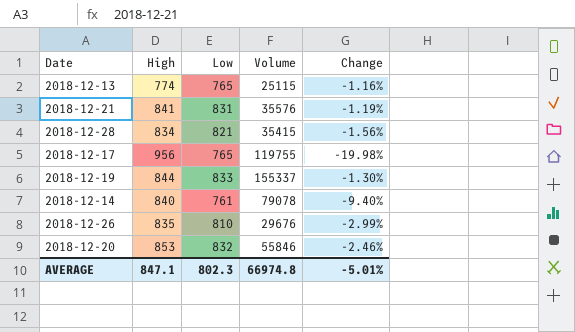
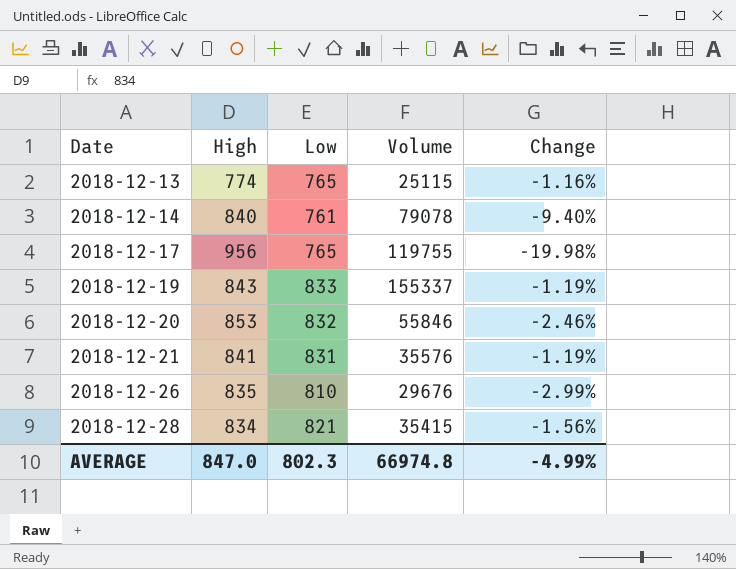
row order: none -> Date ascending
2018-12-19 | High: 844 -> 843
2018-12-19 | Change: -1.30% -> -1.19%
AVERAGE | High: 847.1 -> 847.0
AVERAGE | Change: -5.01% -> -4.99%

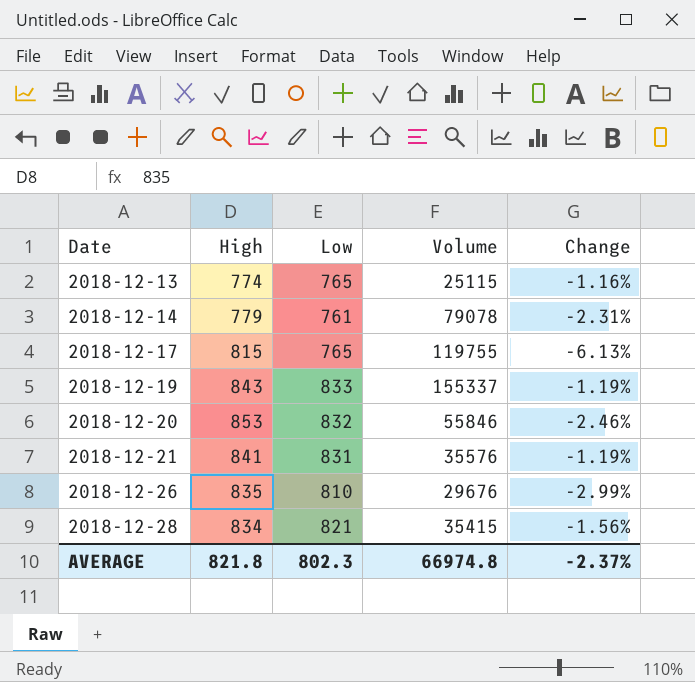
2018-12-14 | High: 840 -> 779
2018-12-14 | Change: -9.40% -> -2.31%
2018-12-17 | High: 956 -> 815
2018-12-17 | Change: -19.98% -> -6.13%
AVERAGE | High: 847.0 -> 821.8
AVERAGE | Change: -4.99% -> -2.37%

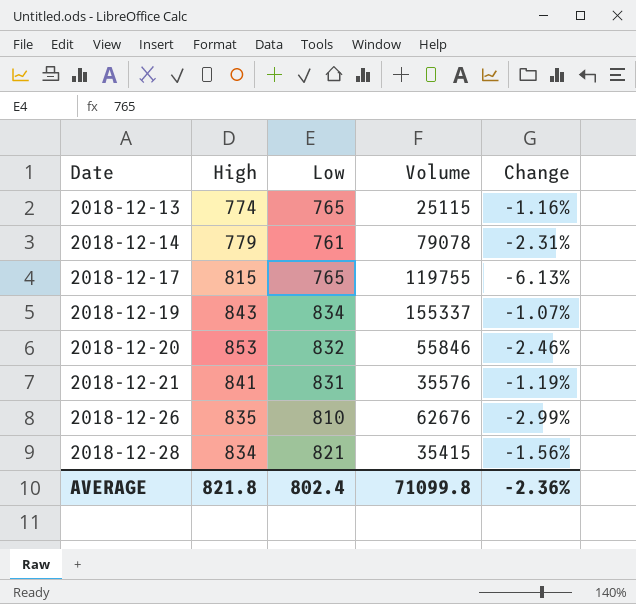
2018-12-19 | Low: 833 -> 834
2018-12-19 | Change: -1.19% -> -1.07%
2018-12-26 | Volume: 29676 -> 62676
AVERAGE | Low: 802.3 -> 802.4
AVERAGE | Volume: 66974.8 -> 71099.8
AVERAGE | Change: -2.37% -> -2.36%

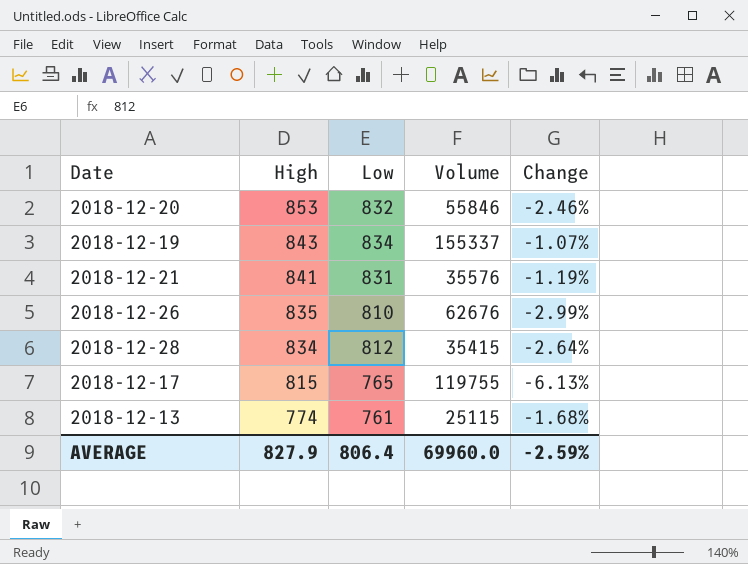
row order: Date ascending -> High descending
row 2018-12-14: 779 | 761 | 79078 | -2.31% -> none
2018-12-28 | Low: 821 -> 812
2018-12-28 | Change: -1.56% -> -2.64%
2018-12-13 | Low: 765 -> 761
2018-12-13 | Change: -1.16% -> -1.68%
AVERAGE | High: 821.8 -> 827.9
AVERAGE | Low: 802.4 -> 806.4
AVERAGE | Volume: 71099.8 -> 69960.0
AVERAGE | Change: -2.36% -> -2.59%

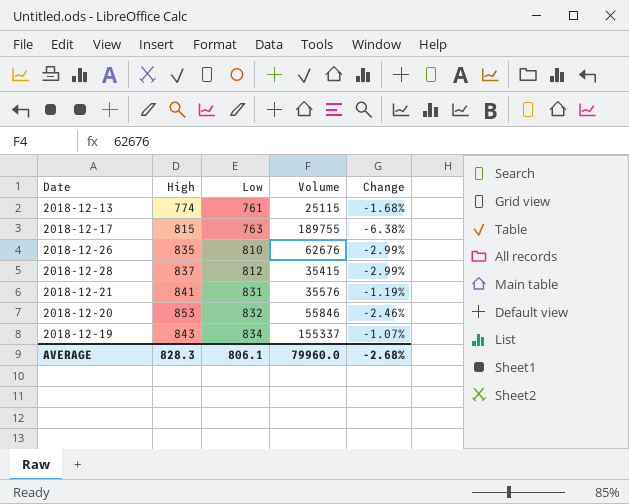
row order: High descending -> Low ascending
2018-12-17 | Low: 765 -> 763
2018-12-17 | Volume: 119755 -> 189755
2018-12-17 | Change: -6.13% -> -6.38%
2018-12-28 | High: 834 -> 837
2018-12-28 | Change: -2.64% -> -2.99%
AVERAGE | High: 827.9 -> 828.3
AVERAGE | Low: 806.4 -> 806.1
AVERAGE | Volume: 69960.0 -> 79960.0
AVERAGE | Change: -2.59% -> -2.68%

